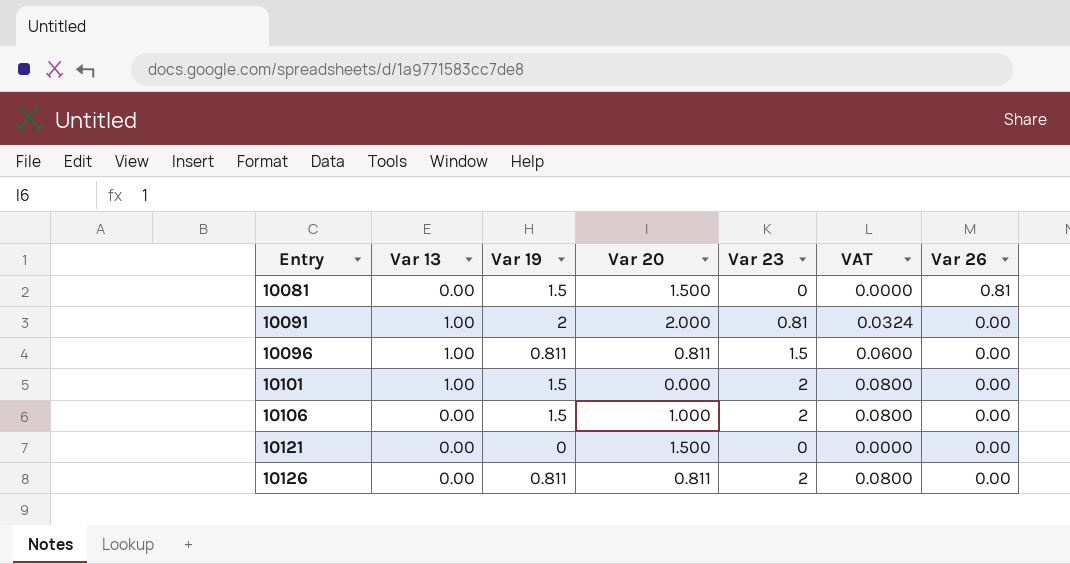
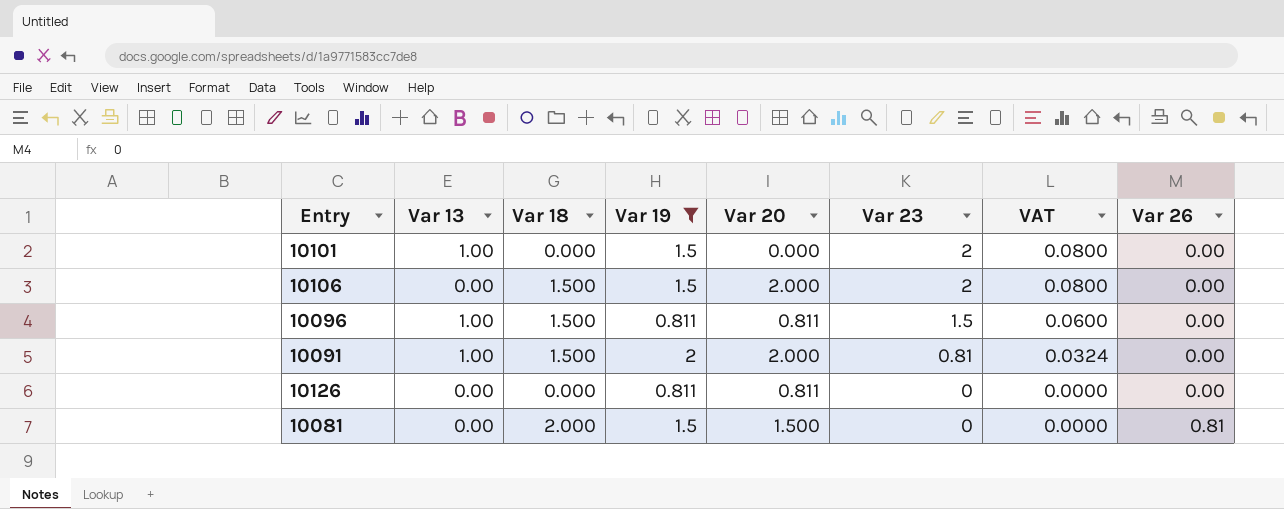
filter: none -> Var 19 != 0
row order: Entry ascending -> Var 23 descending
column Var 18 | position: none -> 3
10106 | Var 20: 1.000 -> 2.000
10126 | Var 23: 2 -> 0
10126 | VAT: 0.0800 -> 0.0000

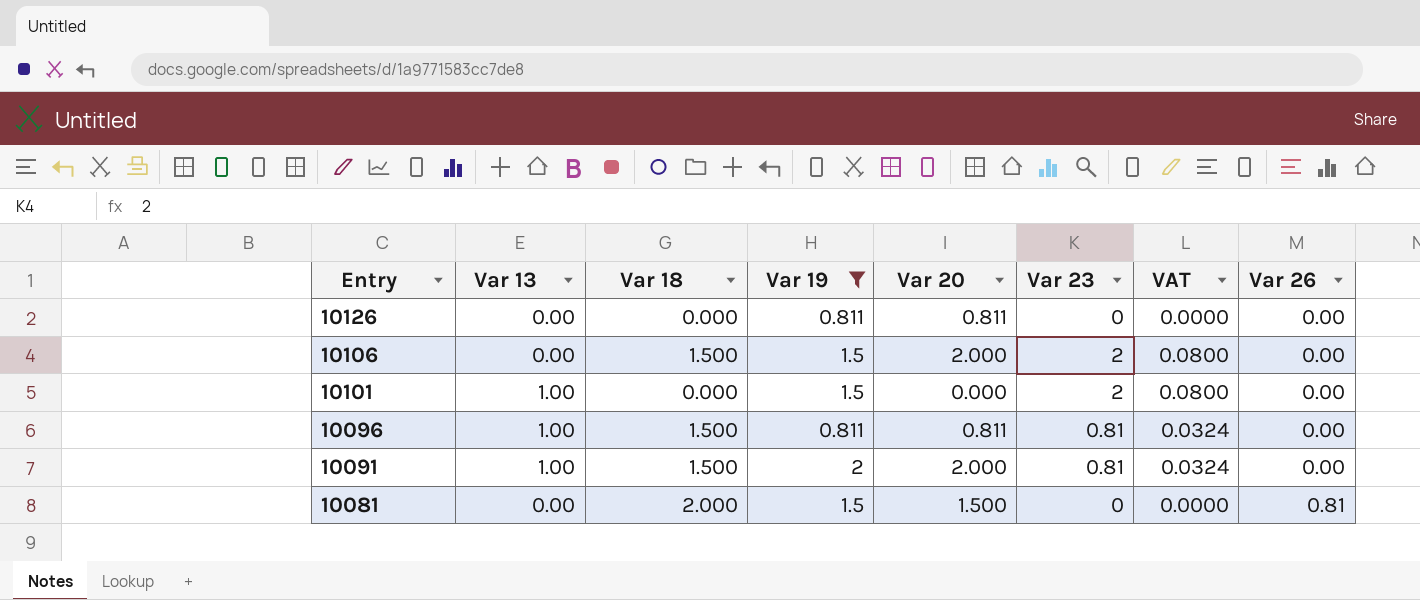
row order: Var 23 descending -> Entry descending
10096 | Var 23: 1.5 -> 0.81
10096 | VAT: 0.0600 -> 0.0324

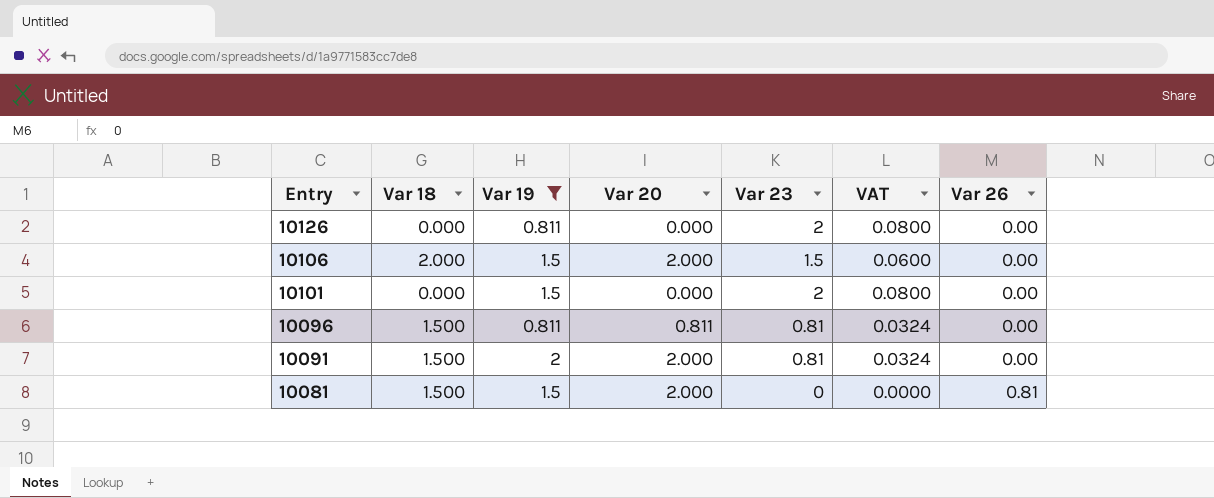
column Var 13 | position: 2 -> none
10126 | Var 20: 0.811 -> 0.000
10126 | Var 23: 0 -> 2
10126 | VAT: 0.0000 -> 0.0800
10106 | Var 18: 1.500 -> 2.000
10106 | Var 23: 2 -> 1.5
10106 | VAT: 0.0800 -> 0.0600
10081 | Var 18: 2.000 -> 1.500
10081 | Var 20: 1.500 -> 2.000

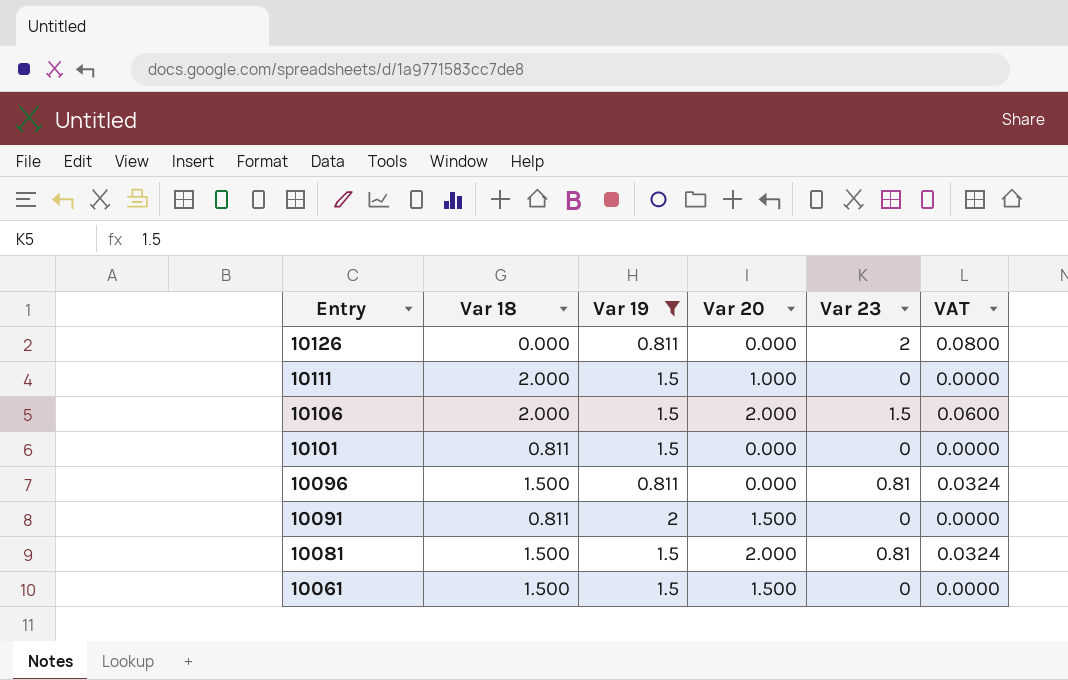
column Var 26 | position: 7 -> none
row 10111: none -> 2.000 | 1.5 | 1.000 | 0 | 0.0000
10101 | Var 18: 0.000 -> 0.811
10101 | Var 23: 2 -> 0
10101 | VAT: 0.0800 -> 0.0000
10096 | Var 20: 0.811 -> 0.000
10091 | Var 18: 1.500 -> 0.811
10091 | Var 20: 2.000 -> 1.500
10091 | Var 23: 0.81 -> 0
10091 | VAT: 0.0324 -> 0.0000
10081 | Var 23: 0 -> 0.81
10081 | VAT: 0.0000 -> 0.0324
row 10061: none -> 1.500 | 1.5 | 1.500 | 0 | 0.0000

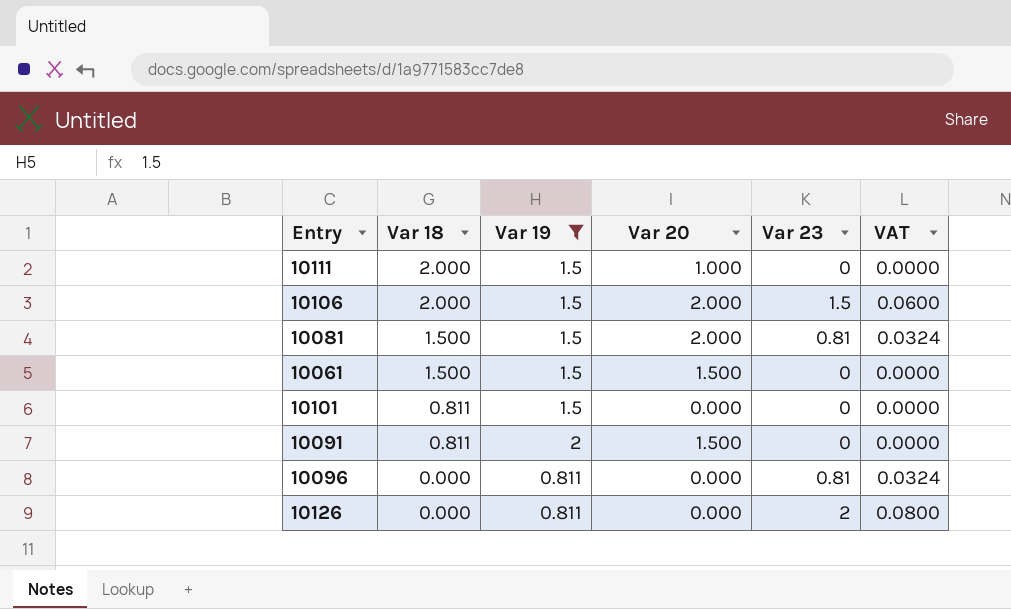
row order: Entry descending -> Var 18 descending
10096 | Var 18: 1.500 -> 0.000

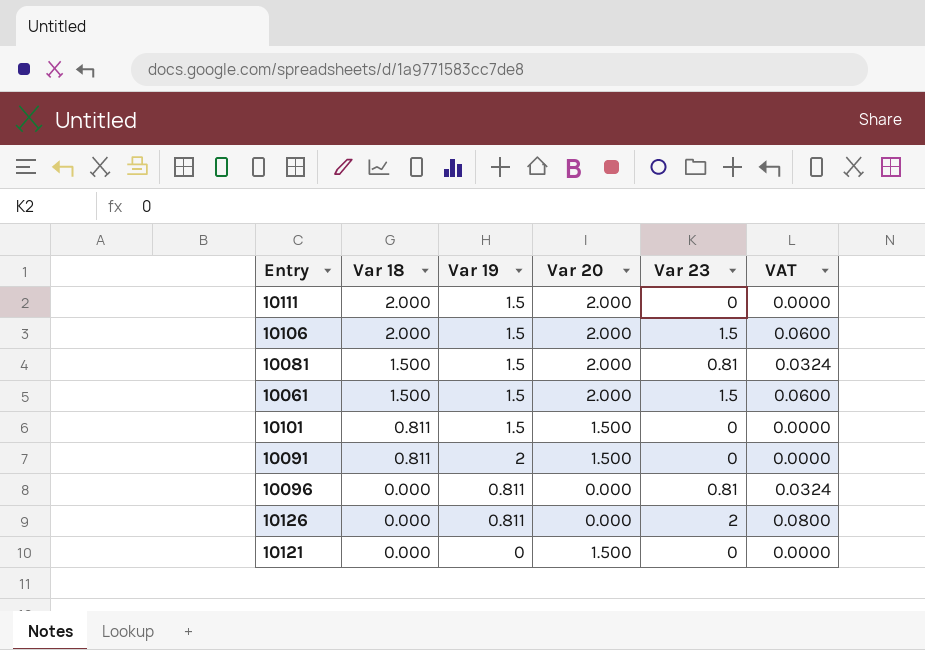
filter: Var 19 != 0 -> none
10111 | Var 20: 1.000 -> 2.000
10061 | Var 20: 1.500 -> 2.000
10061 | Var 23: 0 -> 1.5
10061 | VAT: 0.0000 -> 0.0600
10101 | Var 20: 0.000 -> 1.500

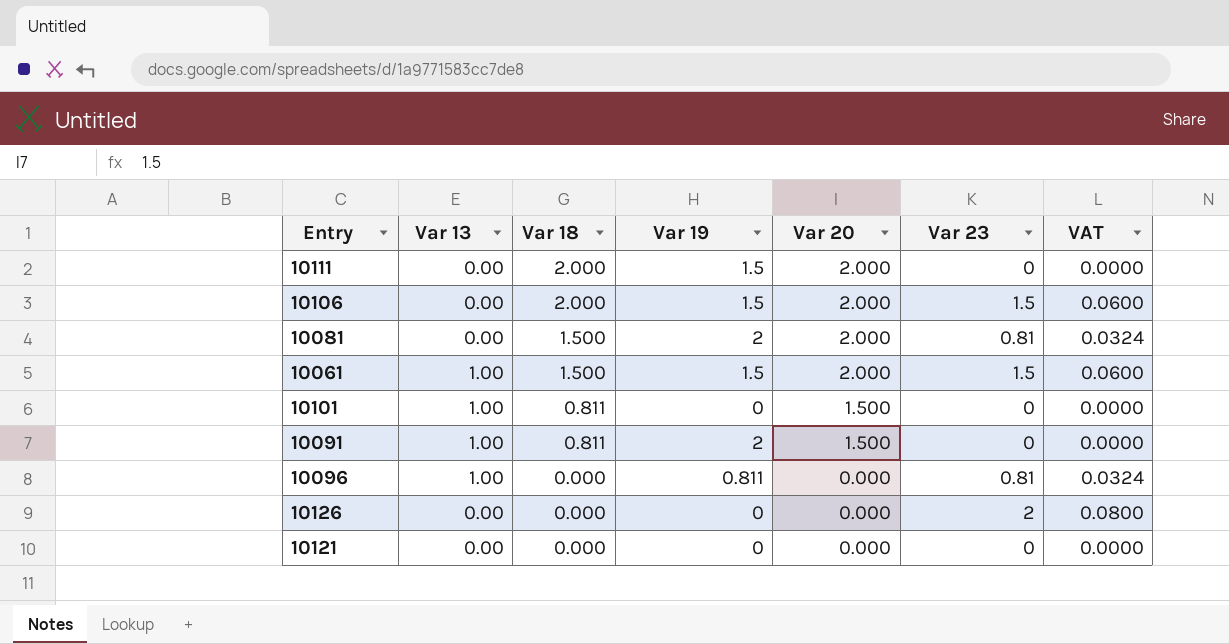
column Var 13 | position: none -> 2
10081 | Var 19: 1.5 -> 2
10101 | Var 19: 1.5 -> 0
10126 | Var 19: 0.811 -> 0
10121 | Var 20: 1.500 -> 0.000

